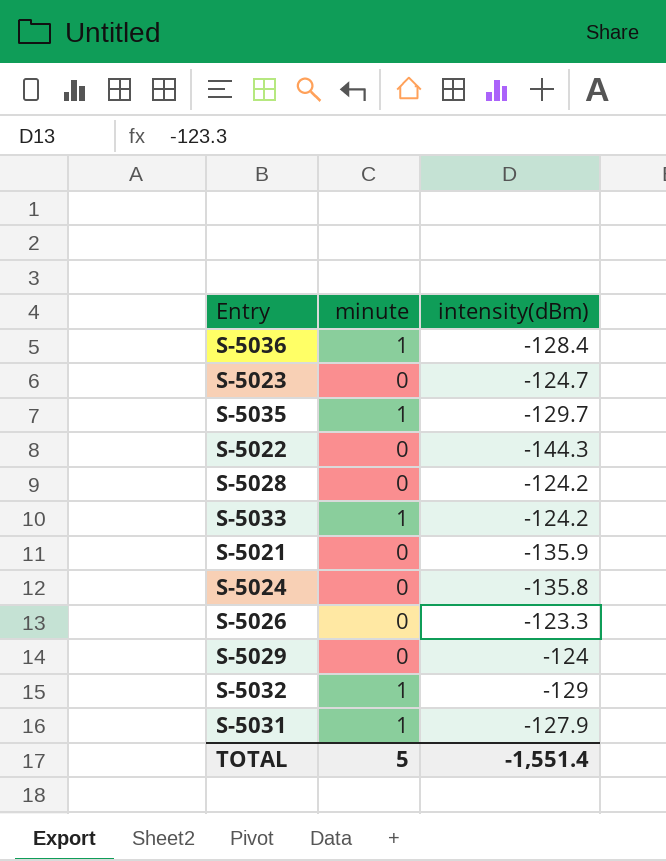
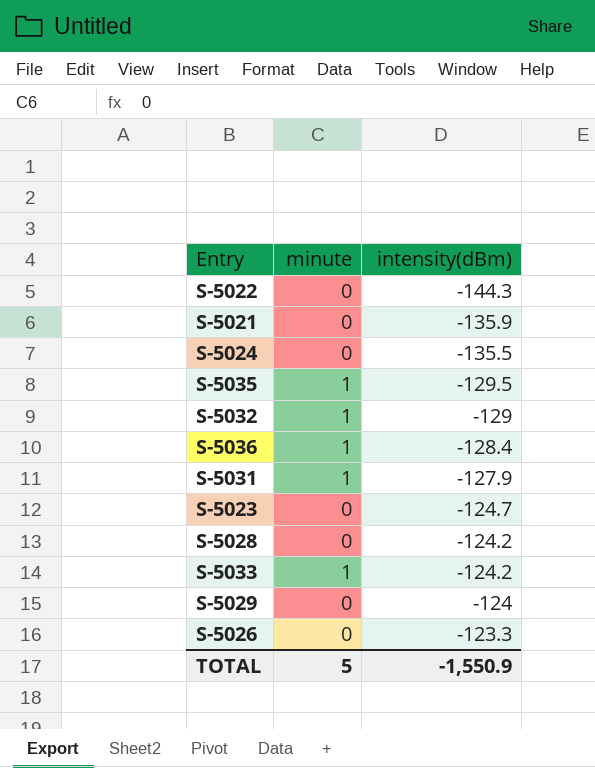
row order: none -> intensity(dBm) ascending
S-5024 | intensity(dBm): -135.8 -> -135.5
S-5035 | intensity(dBm): -129.7 -> -129.5
TOTAL | intensity(dBm): -1,551.4 -> -1,550.9

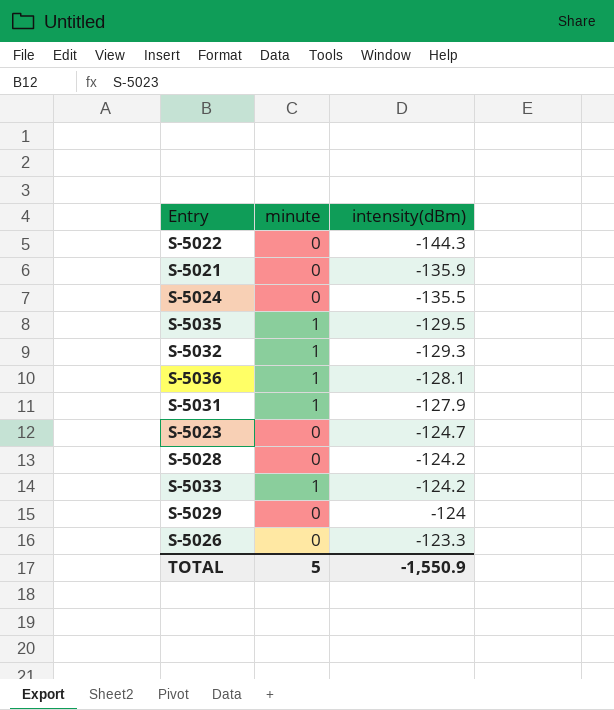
S-5032 | intensity(dBm): -129 -> -129.3
S-5036 | intensity(dBm): -128.4 -> -128.1

